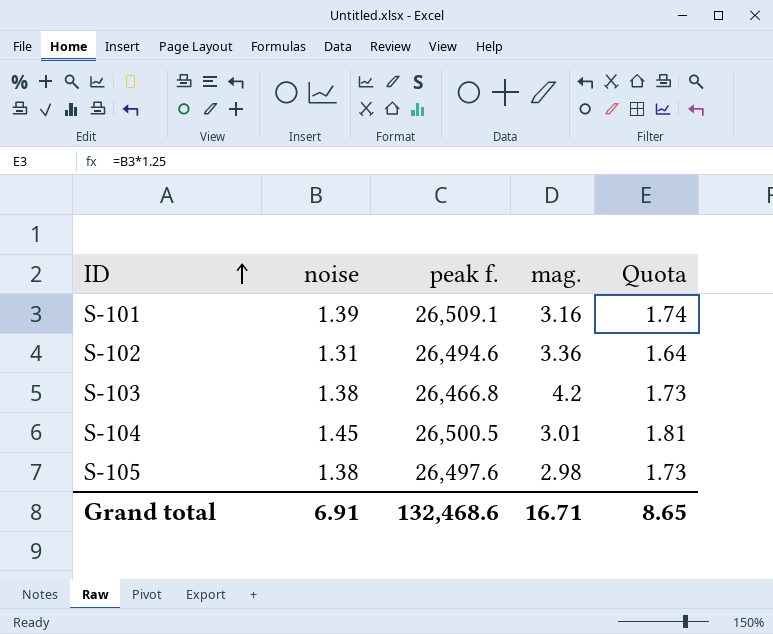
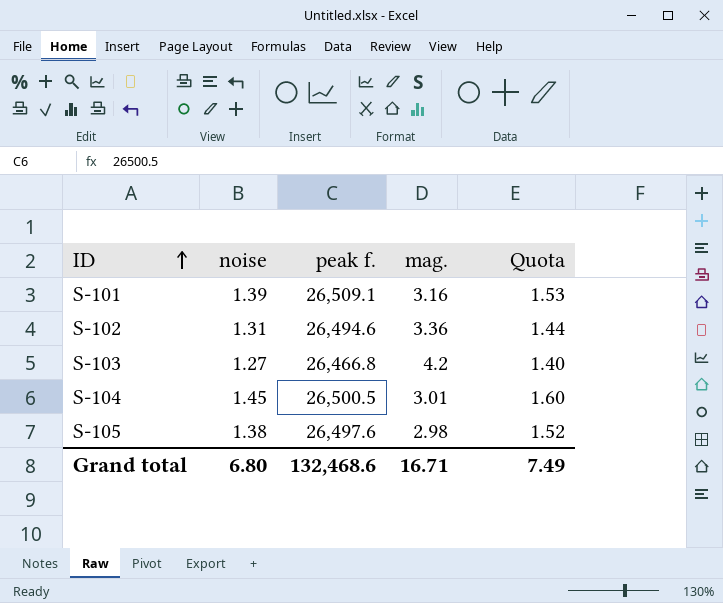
column Quota | formula: [noise] * 1.25 -> [noise] * 1.1
S-103 | noise: 1.38 -> 1.27
Grand total | noise: 6.91 -> 6.80
Grand total | Quota: 8.65 -> 7.49

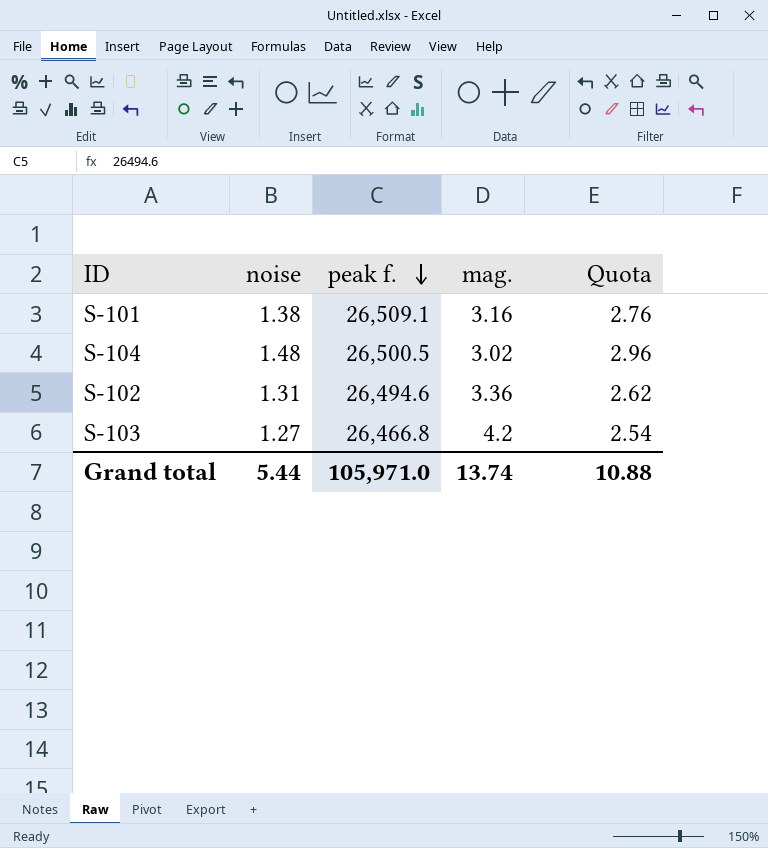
row order: ID ascending -> peak f. descending
column Quota | formula: [noise] * 1.1 -> [noise] * 2
row S-105: 1.38 | 26,497.6 | 2.98 | 1.52 -> none
S-101 | noise: 1.39 -> 1.38
S-104 | noise: 1.45 -> 1.48
S-104 | mag.: 3.01 -> 3.02
Grand total | noise: 6.80 -> 5.44
Grand total | peak f.: 132,468.6 -> 105,971.0
Grand total | mag.: 16.71 -> 13.74
Grand total | Quota: 7.49 -> 10.88

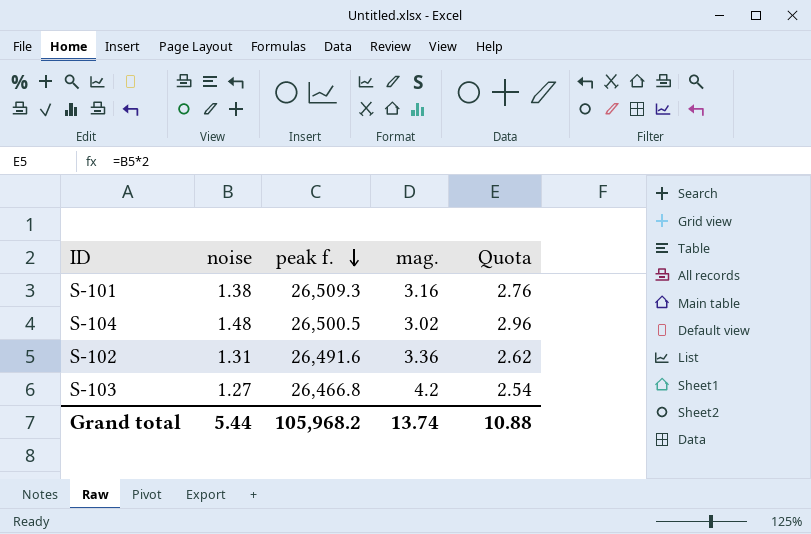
S-101 | peak f.: 26,509.1 -> 26,509.3
S-102 | peak f.: 26,494.6 -> 26,491.6
Grand total | peak f.: 105,971.0 -> 105,968.2

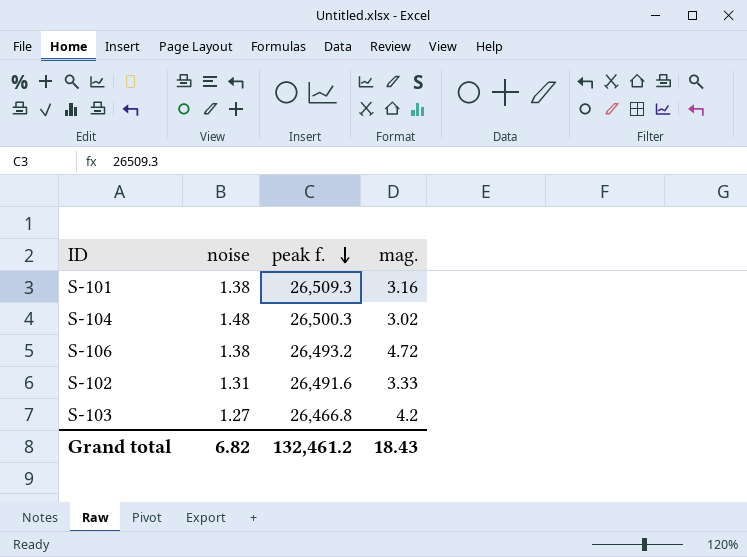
column Quota | formula: [noise] * 2 -> none
S-104 | peak f.: 26,500.5 -> 26,500.3
row S-106: none -> 1.38 | 26,493.2 | 4.72
S-102 | mag.: 3.36 -> 3.33
Grand total | noise: 5.44 -> 6.82
Grand total | peak f.: 105,968.2 -> 132,461.2
Grand total | mag.: 13.74 -> 18.43

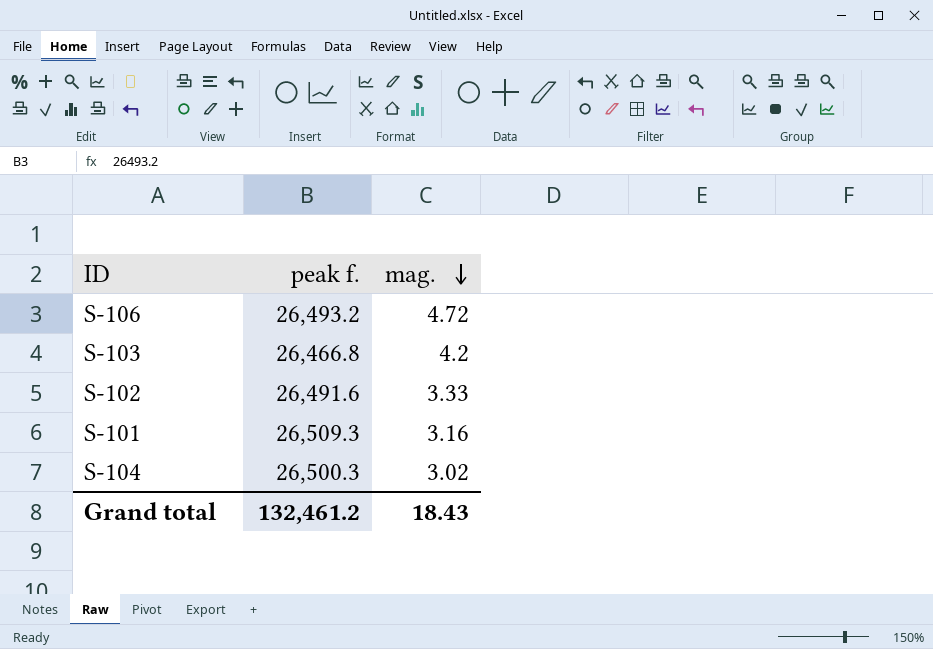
row order: peak f. descending -> mag. descending
column noise | position: 2 -> none

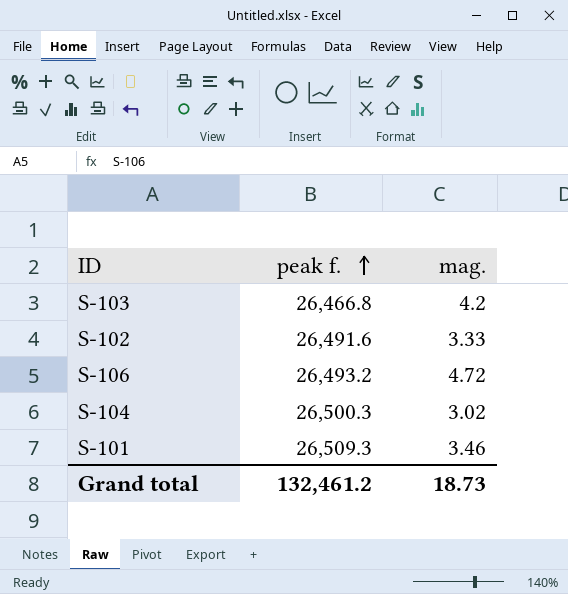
row order: mag. descending -> peak f. ascending
S-101 | mag.: 3.16 -> 3.46
Grand total | mag.: 18.43 -> 18.73

